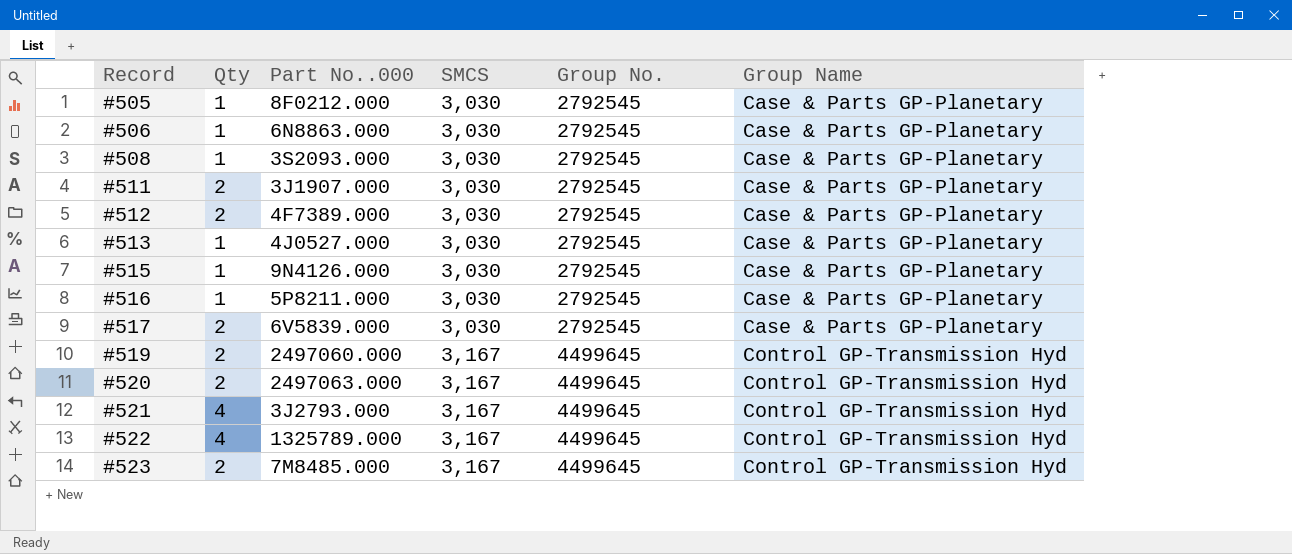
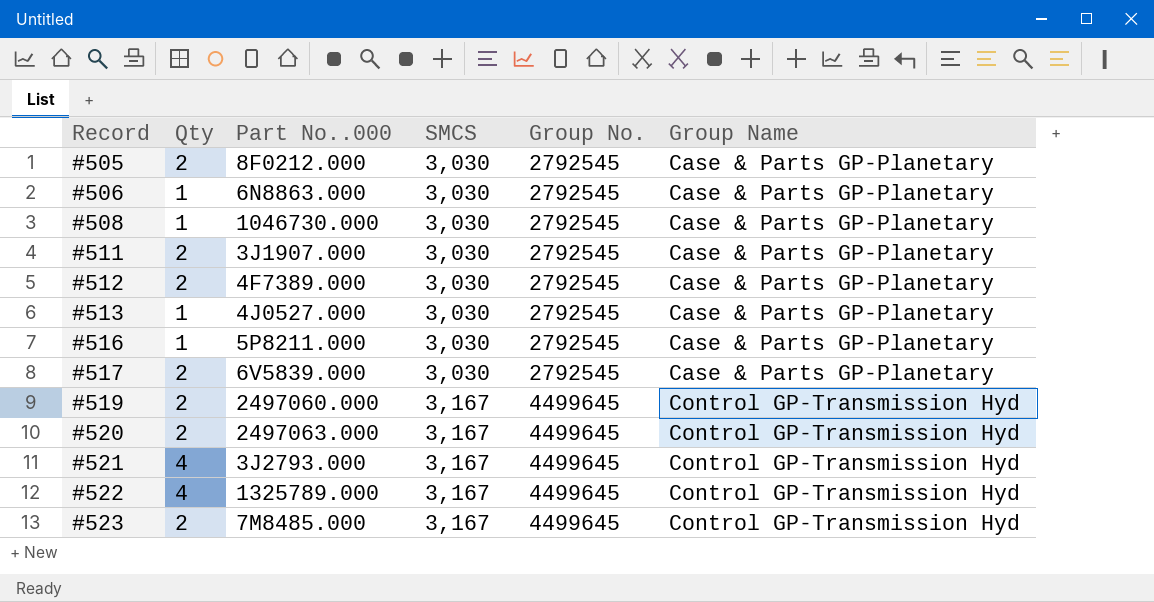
row #515: 1 | 9N4126.000 | 3,030 | 2792545 | Case & Parts GP-Planetary -> none
#505 | Qty: 1 -> 2
#508 | Part No..000: 3S2093.000 -> 1046730.000

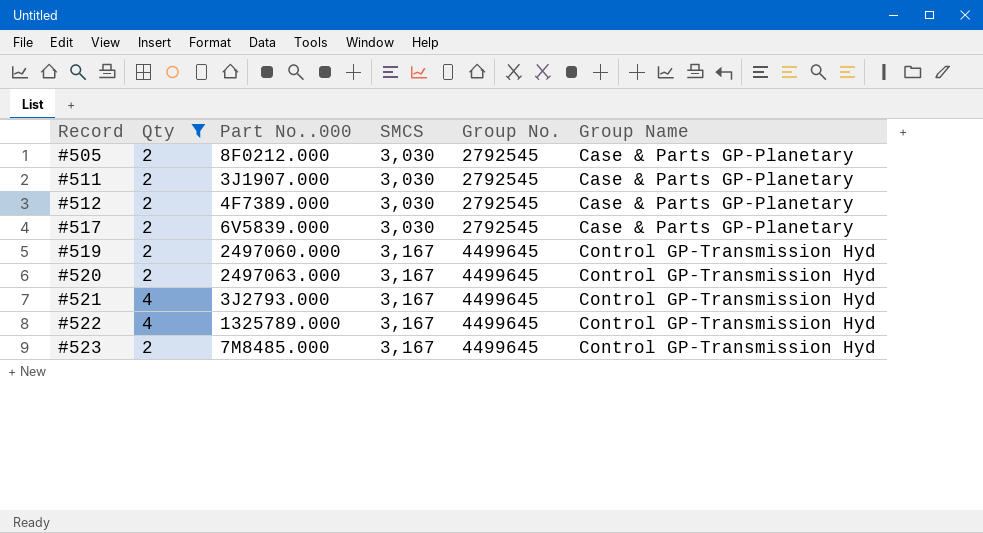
filter: none -> Qty != 1

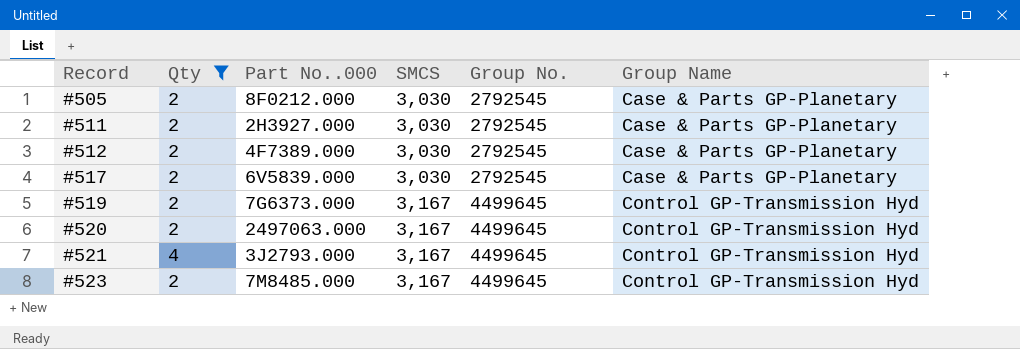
row #522: 4 | 1325789.000 | 3,167 | 4499645 | Control GP-Transmission Hyd -> none
#511 | Part No..000: 3J1907.000 -> 2H3927.000
#519 | Part No..000: 2497060.000 -> 7G6373.000

